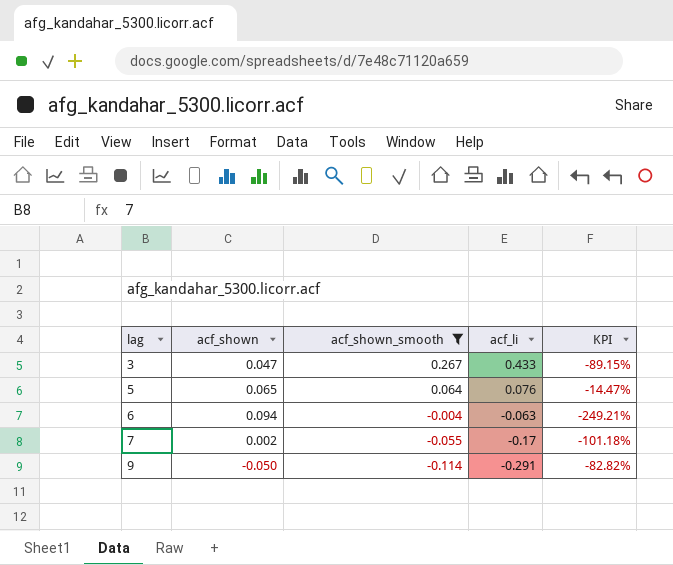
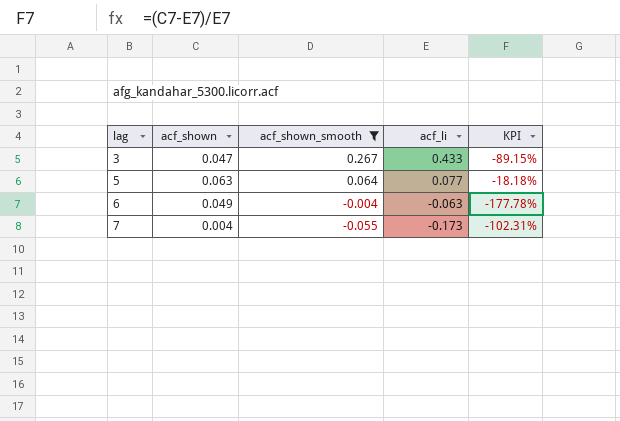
row 9: -0.050 | -0.114 | -0.291 | -82.82% -> none
5 | acf_shown: 0.065 -> 0.063
5 | acf_li: 0.076 -> 0.077
5 | KPI: -14.47% -> -18.18%
6 | acf_shown: 0.094 -> 0.049
6 | KPI: -249.21% -> -177.78%
7 | acf_shown: 0.002 -> 0.004
7 | acf_li: -0.17 -> -0.173
7 | KPI: -101.18% -> -102.31%

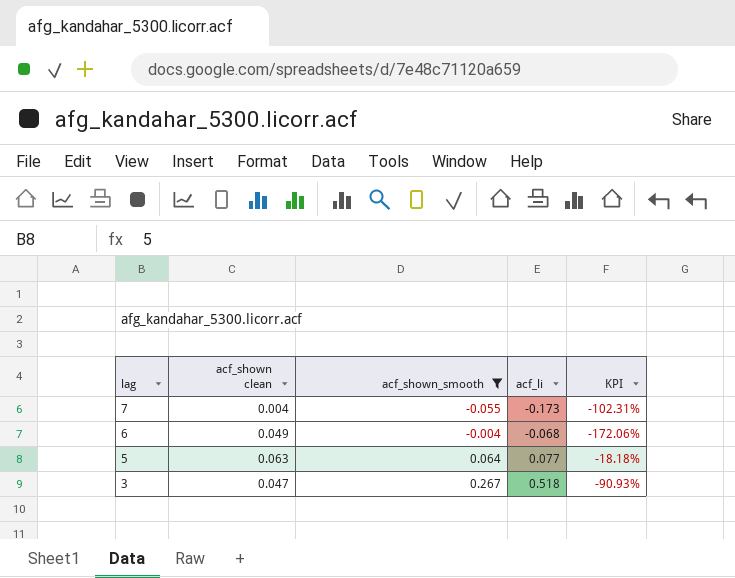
row order: lag ascending -> lag descending
column name: acf_shown -> acf_shown clean
6 | acf_li: -0.063 -> -0.068
6 | KPI: -177.78% -> -172.06%
3 | acf_li: 0.433 -> 0.518
3 | KPI: -89.15% -> -90.93%

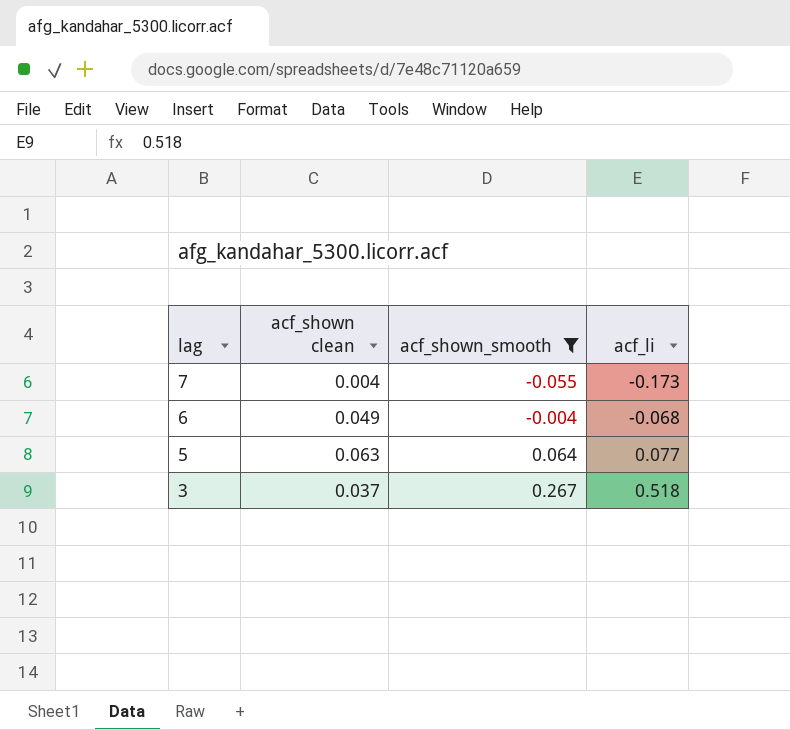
column KPI | formula: ([acf_shown clean] - [acf_li]) / [acf_li] -> none
3 | acf_shown clean: 0.047 -> 0.037

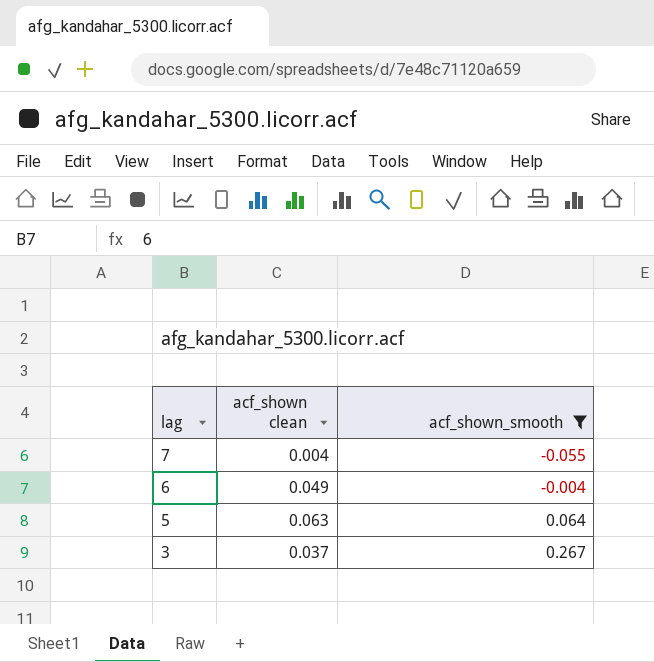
column acf_li | position: 4 -> none

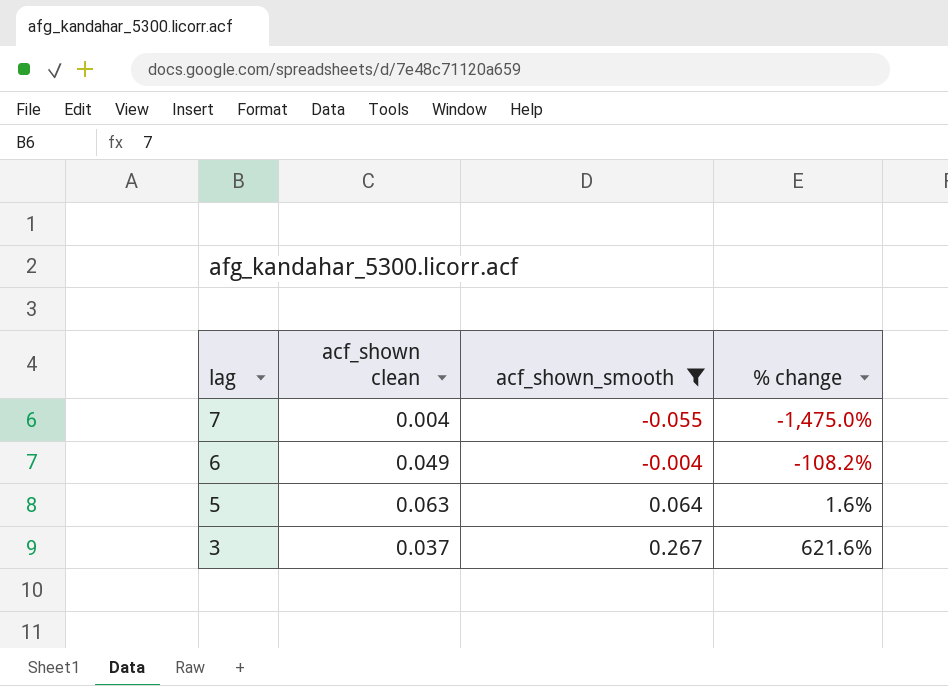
column % change | formula: none -> ([acf_shown_smooth] - [acf_shown clean]) / [acf_shown clean]

